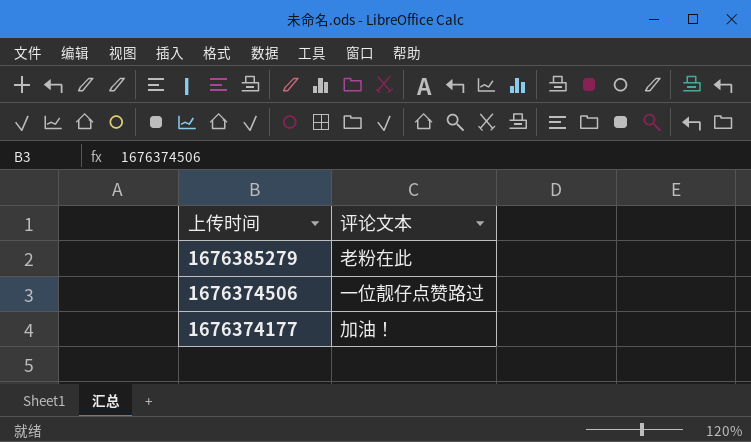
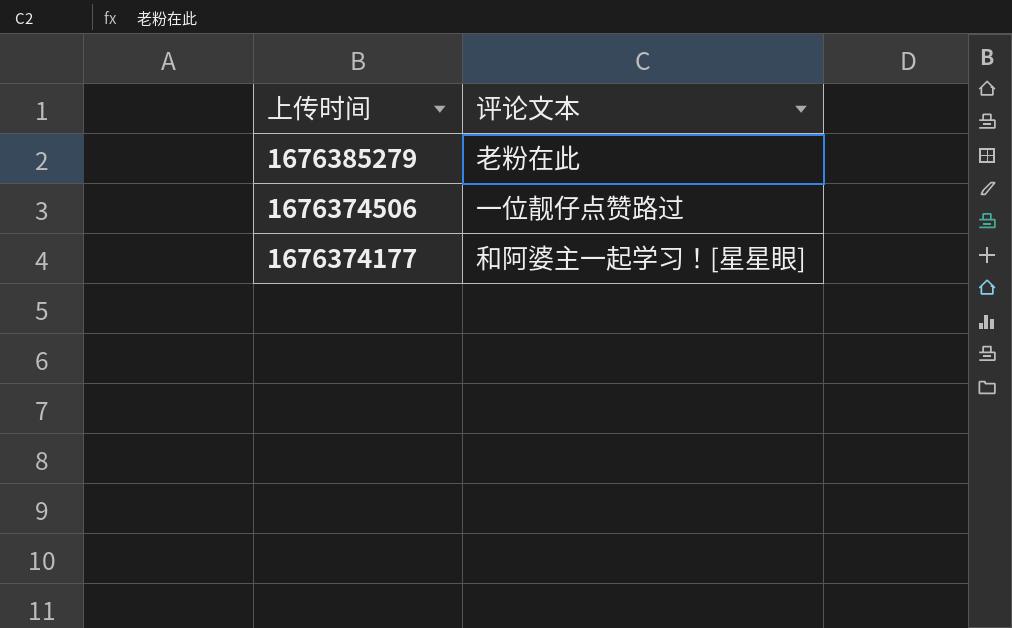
1676374177 | 评论文本: 加油！ -> 和阿婆主一起学习！[星星眼]

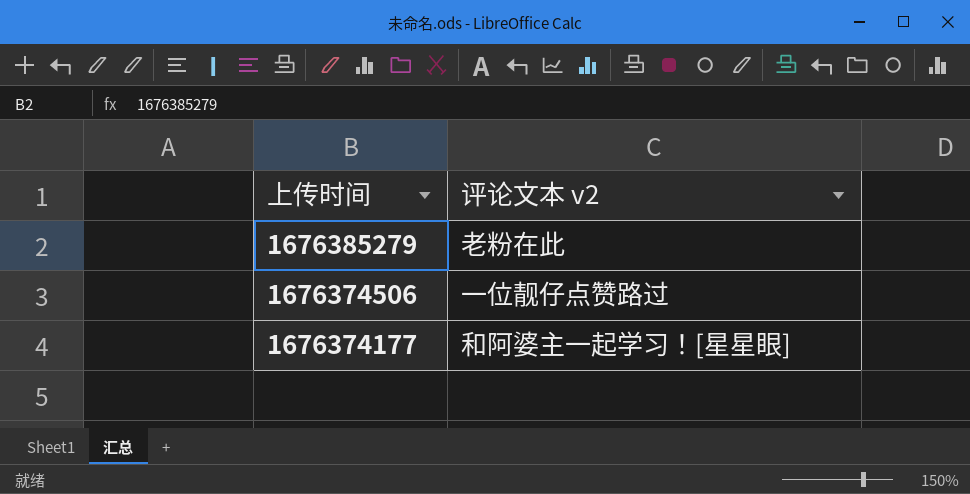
column name: 评论文本 -> 评论文本 v2

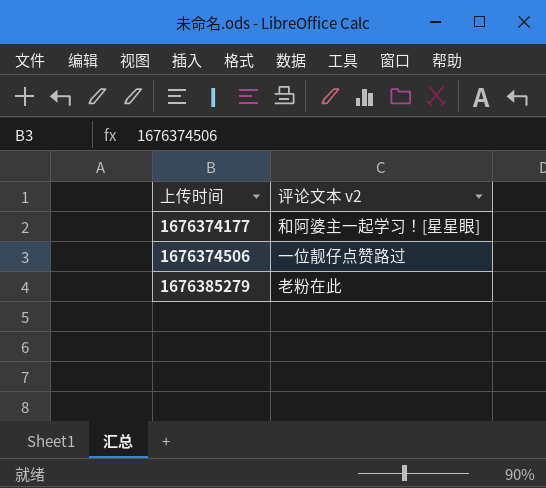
row order: 上传时间 descending -> 上传时间 ascending

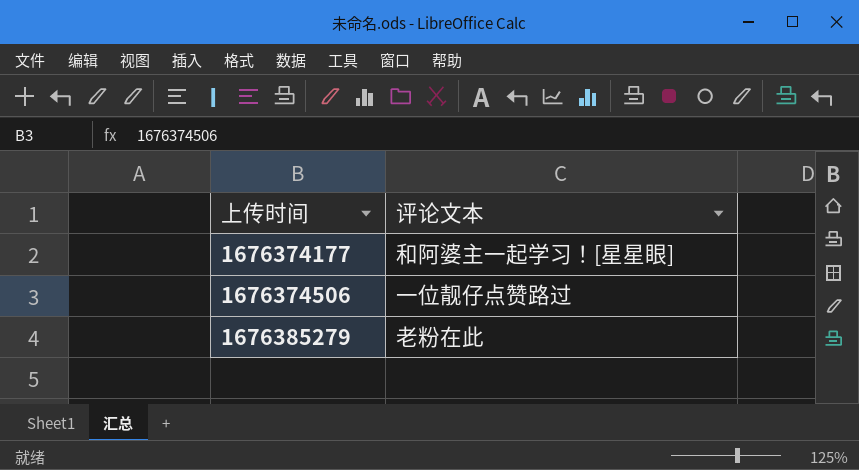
column name: 评论文本 v2 -> 评论文本

